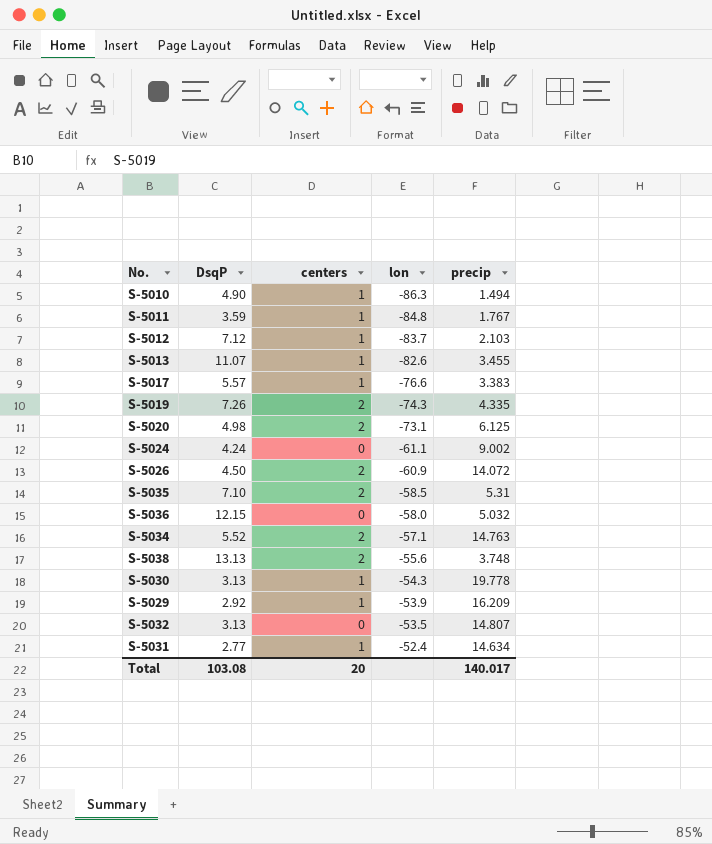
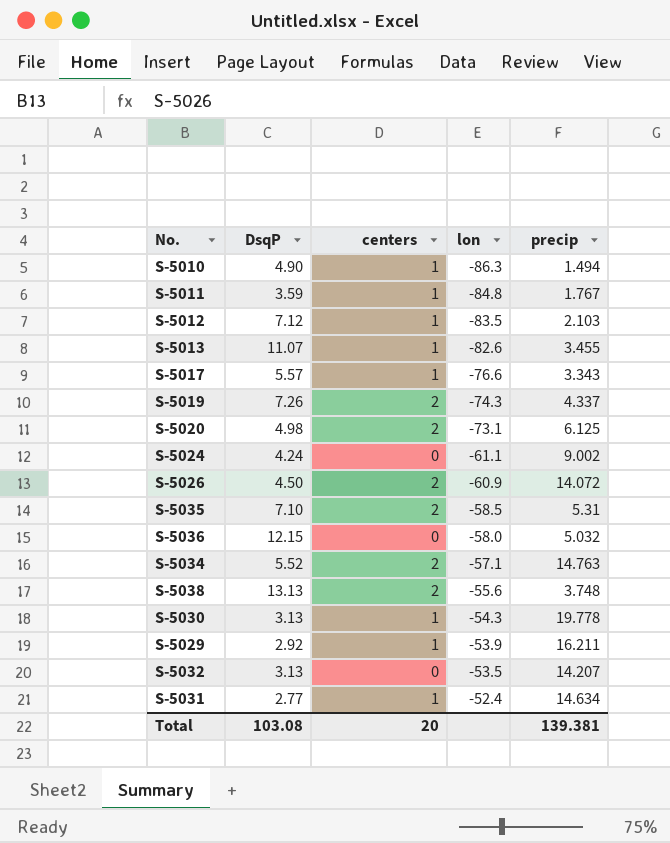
S-5012 | lon: -83.7 -> -83.5
S-5017 | precip: 3.383 -> 3.343
S-5019 | precip: 4.335 -> 4.337
S-5029 | precip: 16.209 -> 16.211
S-5032 | precip: 14.807 -> 14.207
Total | precip: 140.017 -> 139.381

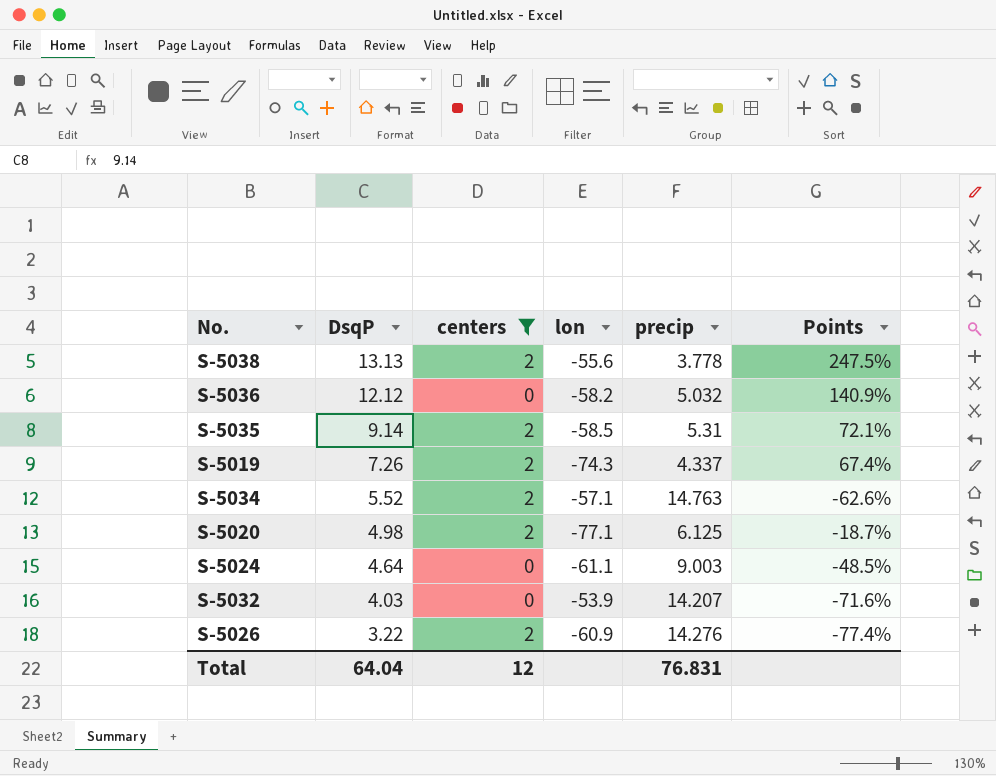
filter: none -> centers != 1
row order: lon ascending -> DsqP descending
column Points | formula: none -> ([DsqP] - [precip]) / [precip]
S-5038 | precip: 3.748 -> 3.778
S-5036 | DsqP: 12.15 -> 12.12
S-5036 | lon: -58.0 -> -58.2
S-5035 | DsqP: 7.10 -> 9.14
S-5020 | lon: -73.1 -> -77.1
S-5024 | DsqP: 4.24 -> 4.64
S-5024 | precip: 9.002 -> 9.003
S-5032 | DsqP: 3.13 -> 4.03
S-5032 | lon: -53.5 -> -53.9
S-5026 | DsqP: 4.50 -> 3.22
S-5026 | precip: 14.072 -> 14.276
Total | DsqP: 103.08 -> 64.04
Total | centers: 20 -> 12
Total | precip: 139.381 -> 76.831

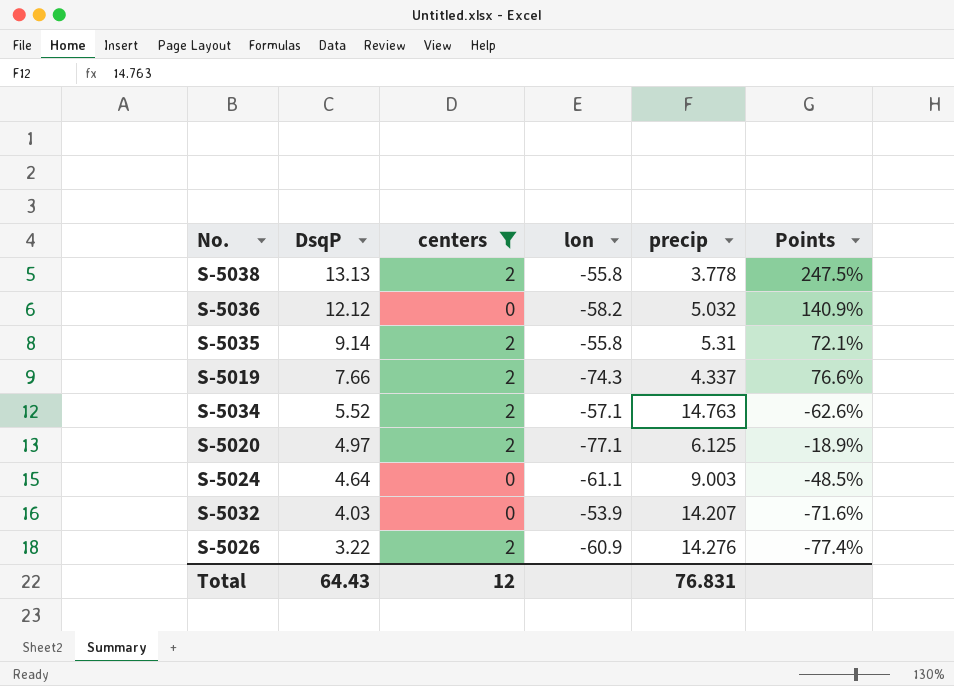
S-5038 | lon: -55.6 -> -55.8
S-5035 | lon: -58.5 -> -55.8
S-5019 | DsqP: 7.26 -> 7.66
S-5019 | Points: 67.4% -> 76.6%
S-5020 | DsqP: 4.98 -> 4.97
S-5020 | Points: -18.7% -> -18.9%
Total | DsqP: 64.04 -> 64.43

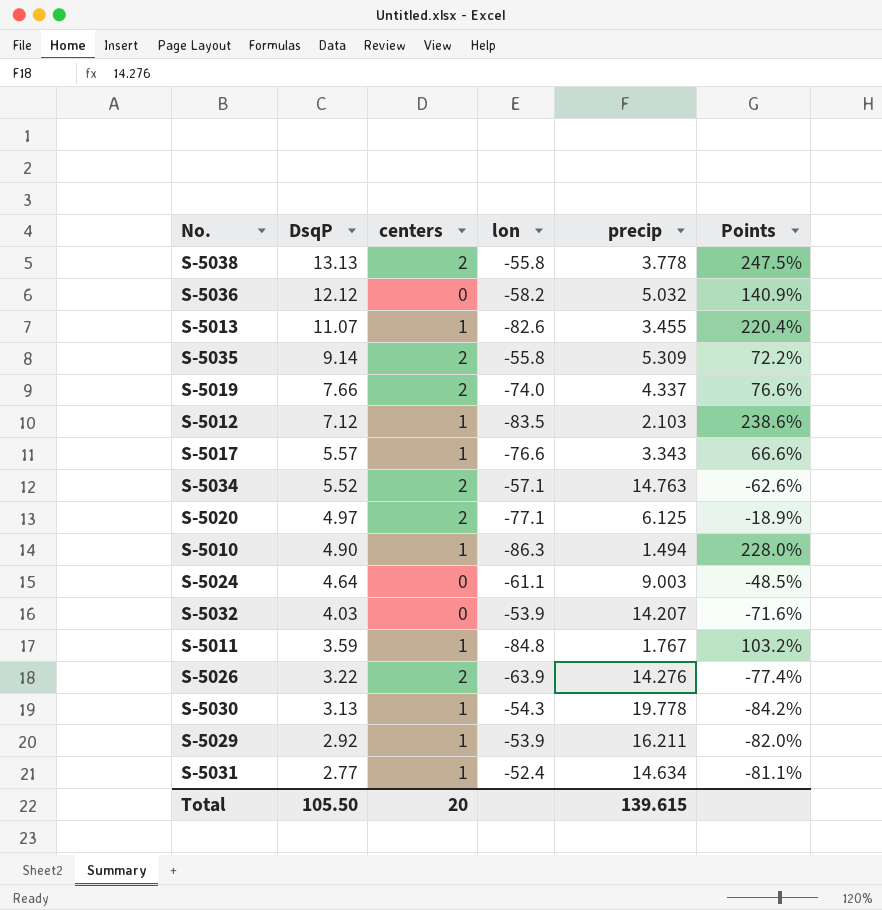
filter: centers != 1 -> none
S-5035 | precip: 5.31 -> 5.309
S-5035 | Points: 72.1% -> 72.2%
S-5019 | lon: -74.3 -> -74.0
S-5026 | lon: -60.9 -> -63.9
Total | DsqP: 64.43 -> 105.50
Total | centers: 12 -> 20
Total | precip: 76.831 -> 139.615

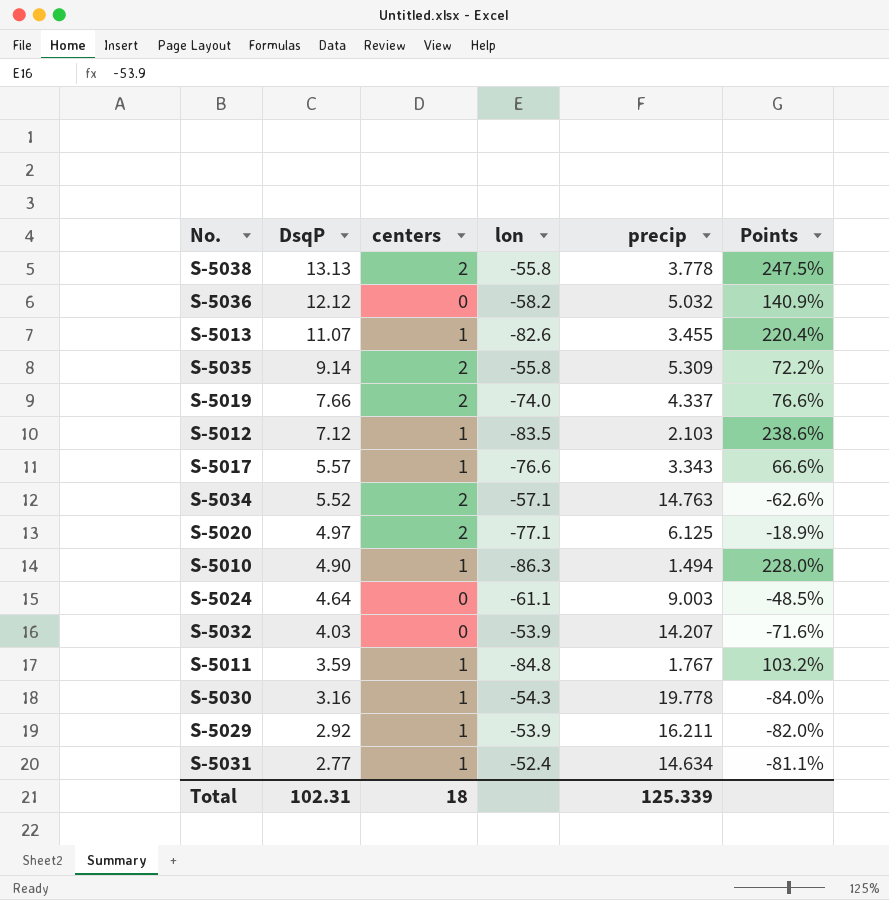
row S-5026: 3.22 | 2 | -63.9 | 14.276 | -77.4% -> none
S-5030 | DsqP: 3.13 -> 3.16
S-5030 | Points: -84.2% -> -84.0%
Total | DsqP: 105.50 -> 102.31
Total | centers: 20 -> 18
Total | precip: 139.615 -> 125.339

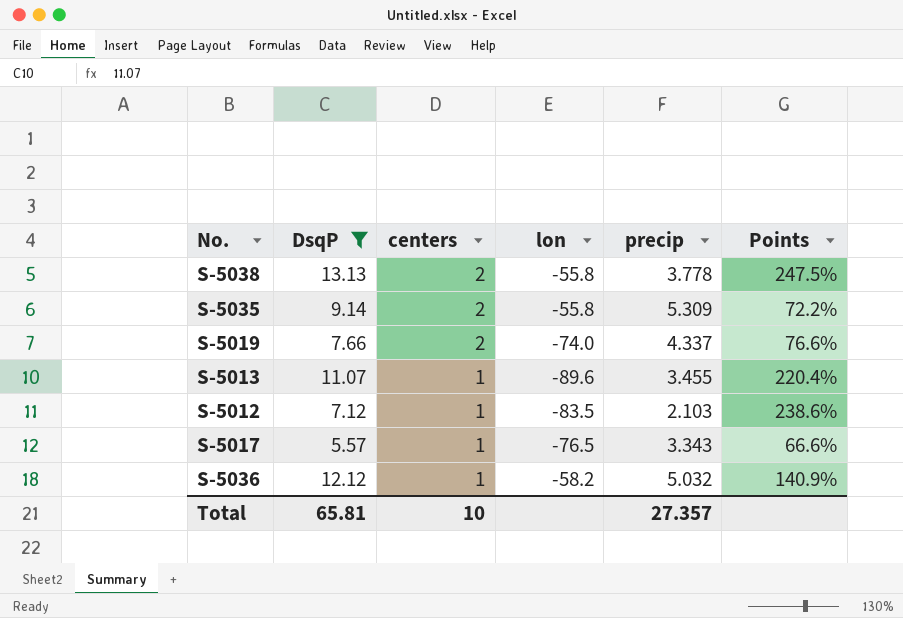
filter: none -> DsqP >= 5.57
row order: DsqP descending -> centers descending
S-5013 | lon: -82.6 -> -89.6
S-5017 | lon: -76.6 -> -76.5
S-5036 | centers: 0 -> 1
Total | DsqP: 102.31 -> 65.81
Total | centers: 18 -> 10
Total | precip: 125.339 -> 27.357

